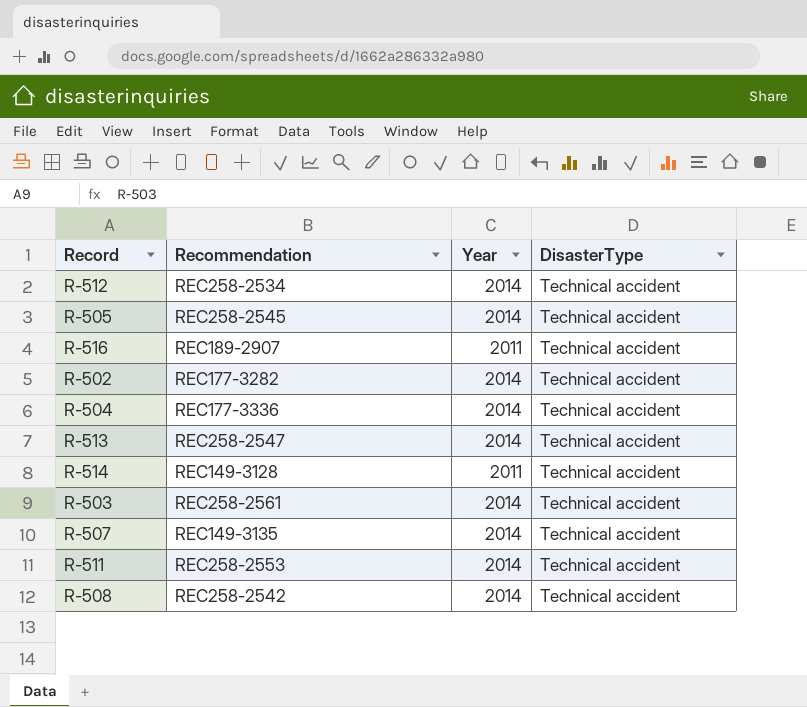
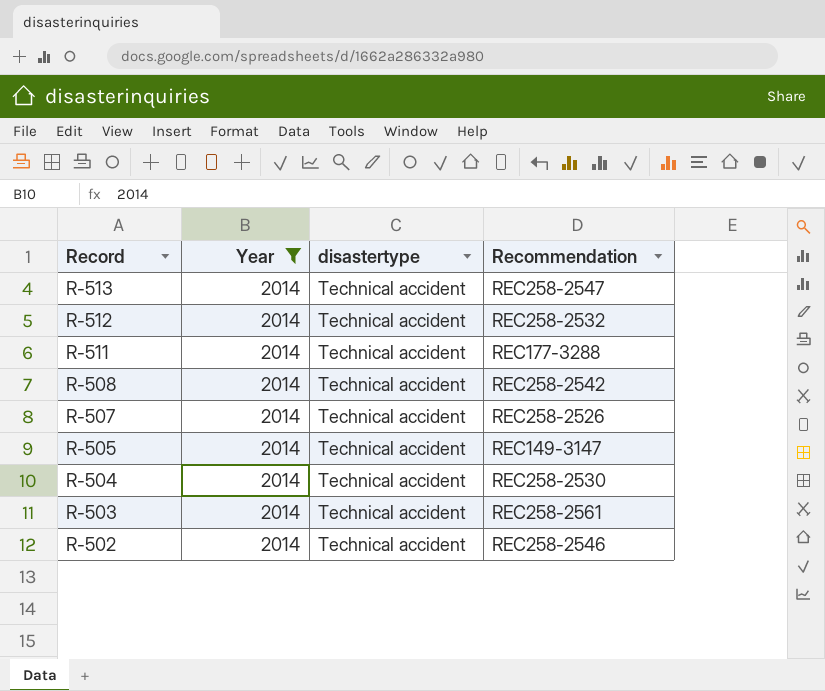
filter: none -> Year = 2014
row order: none -> Record descending
column name: DisasterType -> disastertype
column Recommendation | position: 2 -> 4
R-512 | Recommendation: REC258-2534 -> REC258-2532
R-511 | Recommendation: REC258-2553 -> REC177-3288
R-507 | Recommendation: REC149-3135 -> REC258-2526
R-505 | Recommendation: REC258-2545 -> REC149-3147
R-504 | Recommendation: REC177-3336 -> REC258-2530
R-502 | Recommendation: REC177-3282 -> REC258-2546

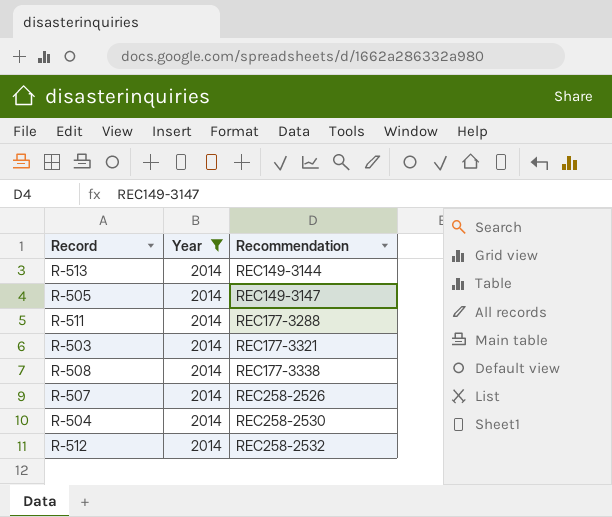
row order: Record descending -> Recommendation ascending
column disastertype | position: 3 -> none
row R-502: 2014 | Technical accident | REC258-2546 -> none
R-513 | Recommendation: REC258-2547 -> REC149-3144
R-503 | Recommendation: REC258-2561 -> REC177-3321
R-508 | Recommendation: REC258-2542 -> REC177-3338

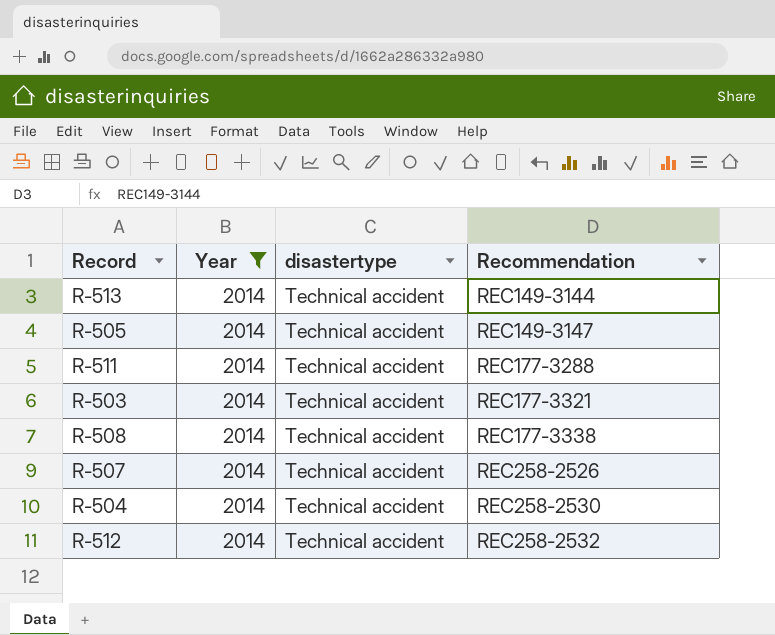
column disastertype | position: none -> 3

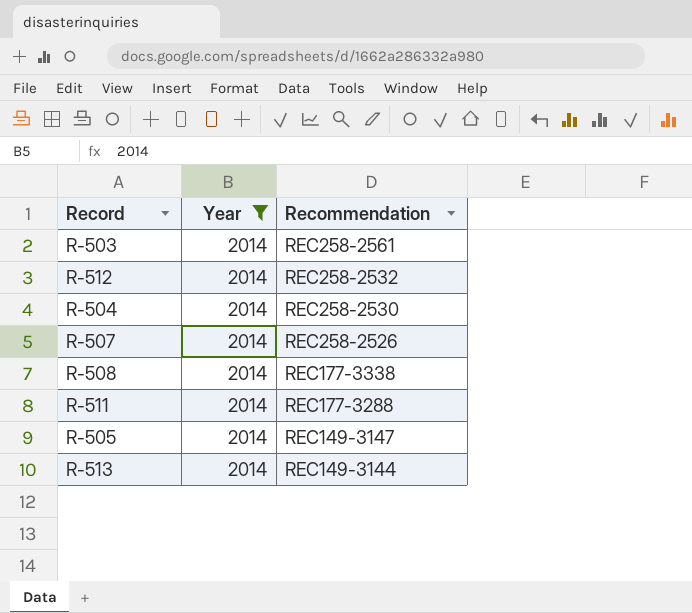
row order: Recommendation ascending -> Recommendation descending
column disastertype | position: 3 -> none
R-503 | Recommendation: REC177-3321 -> REC258-2561

